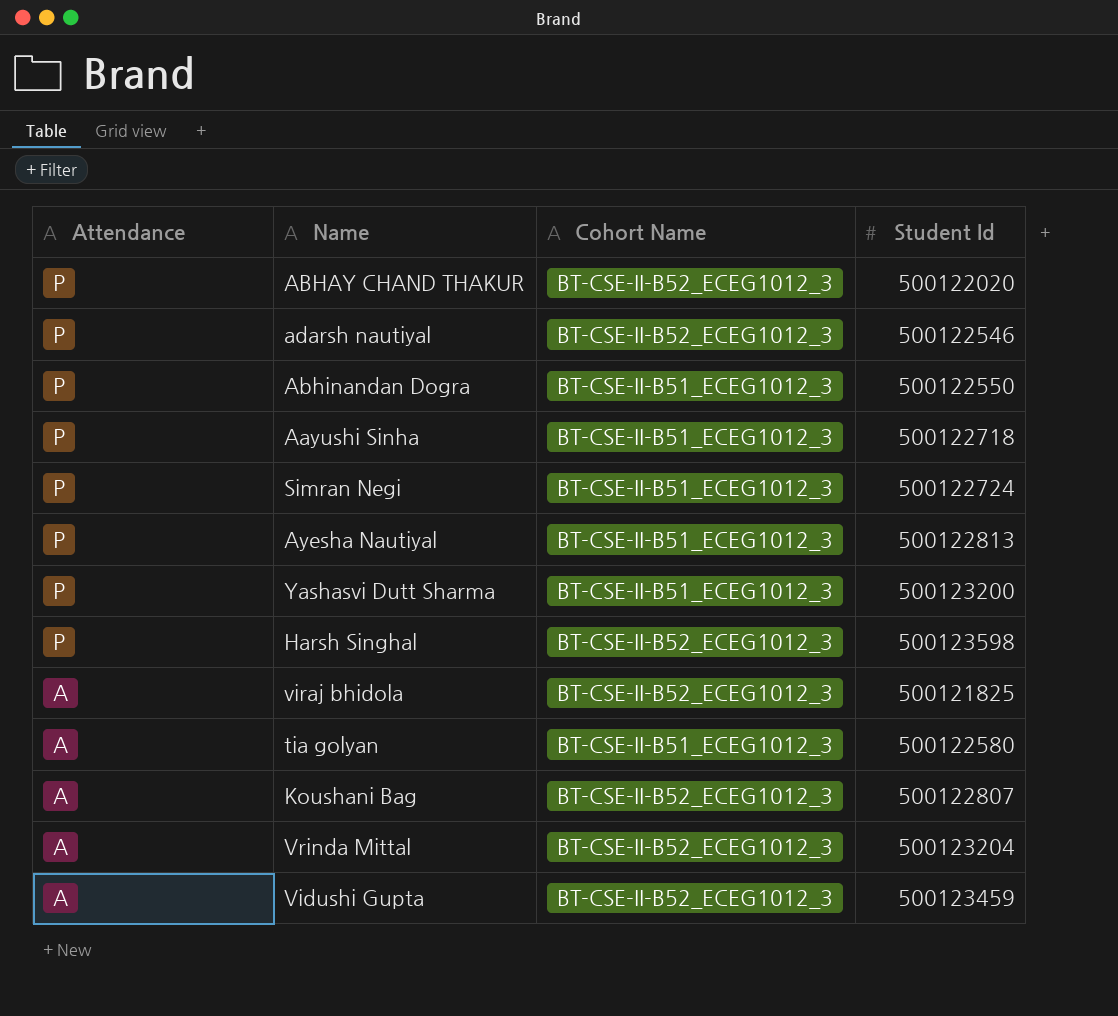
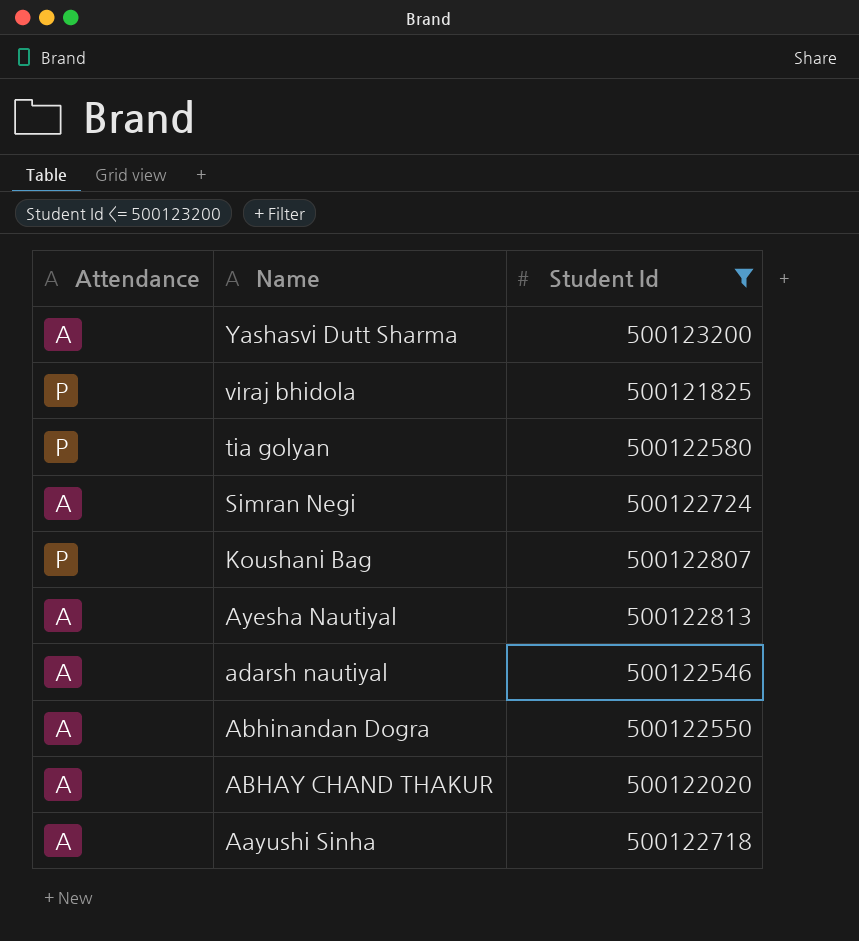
filter: none -> Student Id <= 500123200
row order: Attendance descending -> Name descending
column Cohort Name | position: 3 -> none
Yashasvi Dutt Sharma | Attendance: P -> A
viraj bhidola | Attendance: A -> P
tia golyan | Attendance: A -> P
Simran Negi | Attendance: P -> A
Koushani Bag | Attendance: A -> P
Ayesha Nautiyal | Attendance: P -> A
adarsh nautiyal | Attendance: P -> A
Abhinandan Dogra | Attendance: P -> A
ABHAY CHAND THAKUR | Attendance: P -> A
Aayushi Sinha | Attendance: P -> A

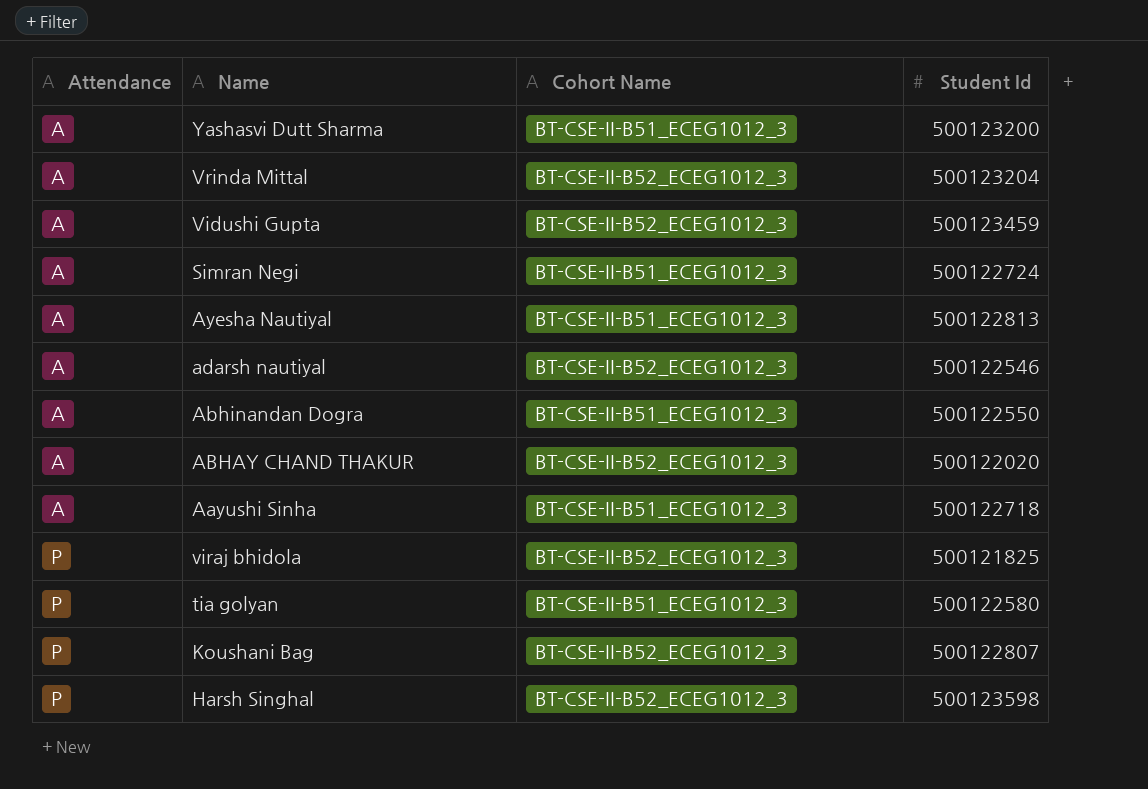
filter: Student Id <= 500123200 -> none
row order: Name descending -> Attendance ascending
column Cohort Name | position: none -> 3

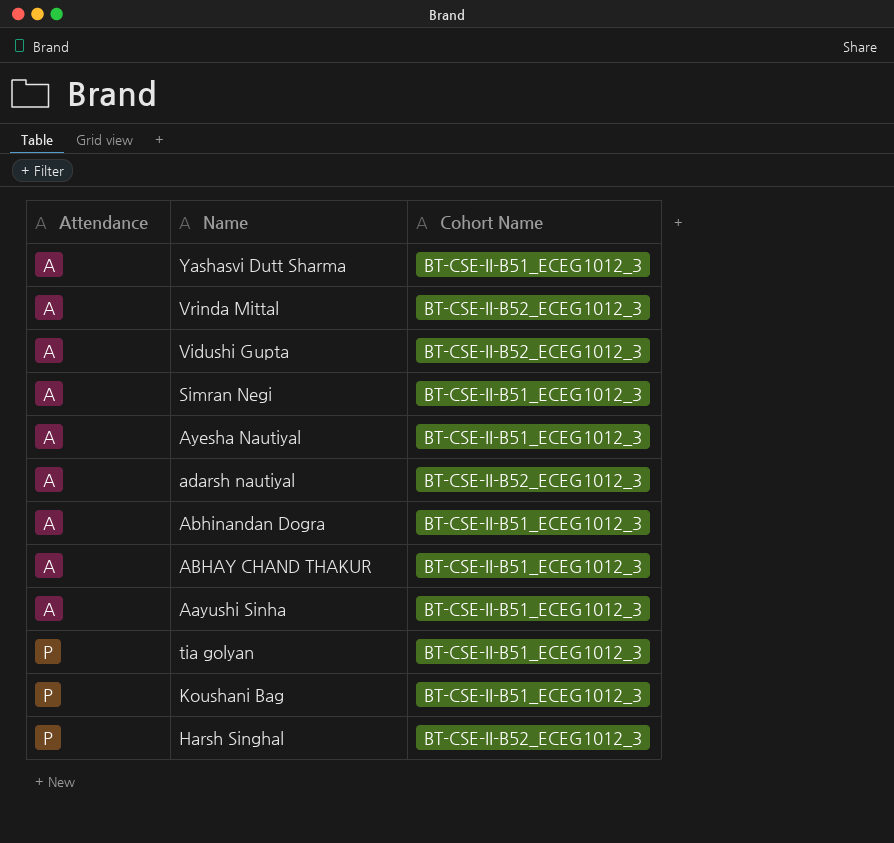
column Student Id | position: 4 -> none
row viraj bhidola: P | BT-CSE-II-B52_ECEG1012_3 | 500121825 -> none
ABHAY CHAND THAKUR | Cohort Name: BT-CSE-II-B52_ECEG1012_3 -> BT-CSE-II-B51_ECEG1012_3
Koushani Bag | Cohort Name: BT-CSE-II-B52_ECEG1012_3 -> BT-CSE-II-B51_ECEG1012_3

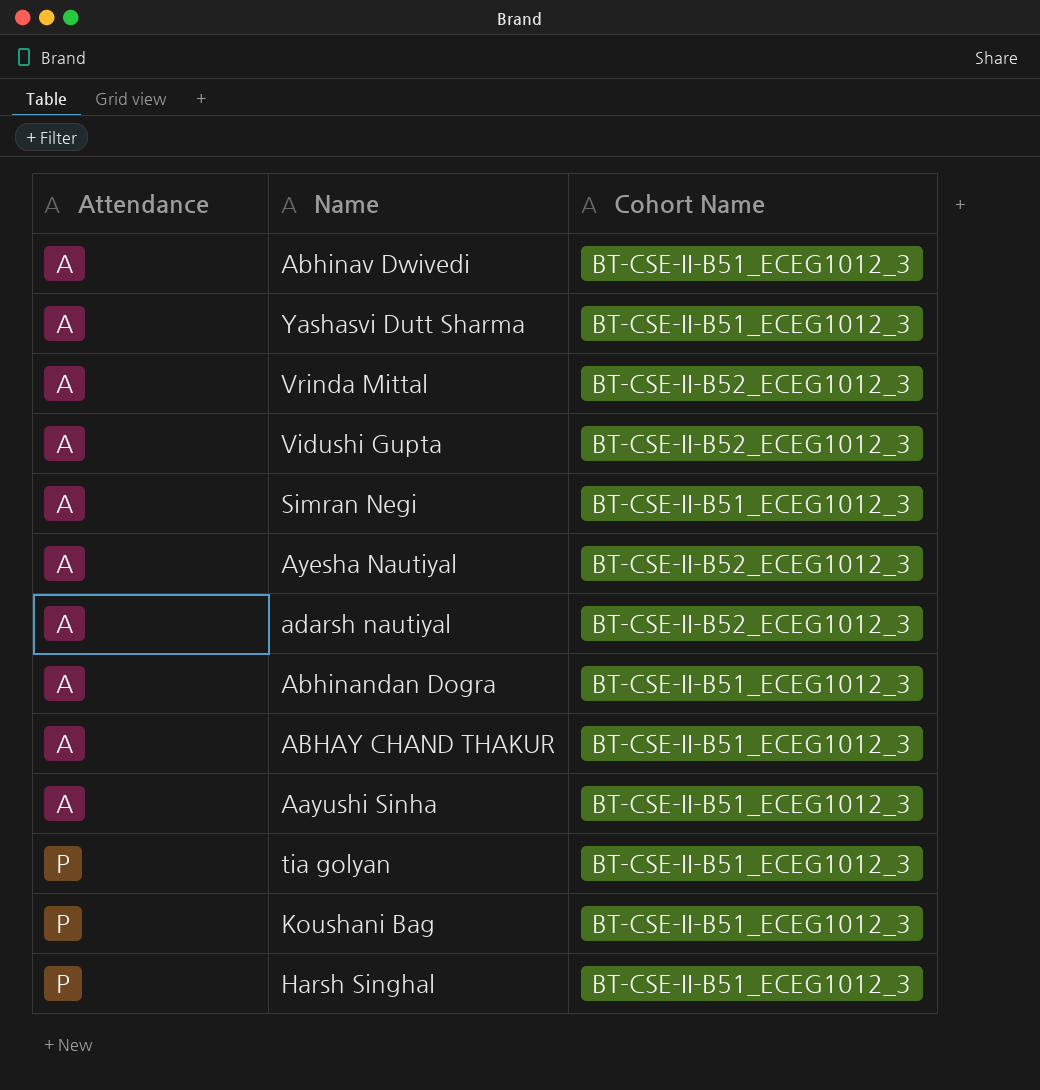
row Abhinav Dwivedi: none -> A | BT-CSE-II-B51_ECEG1012_3
Ayesha Nautiyal | Cohort Name: BT-CSE-II-B51_ECEG1012_3 -> BT-CSE-II-B52_ECEG1012_3
Harsh Singhal | Cohort Name: BT-CSE-II-B52_ECEG1012_3 -> BT-CSE-II-B51_ECEG1012_3

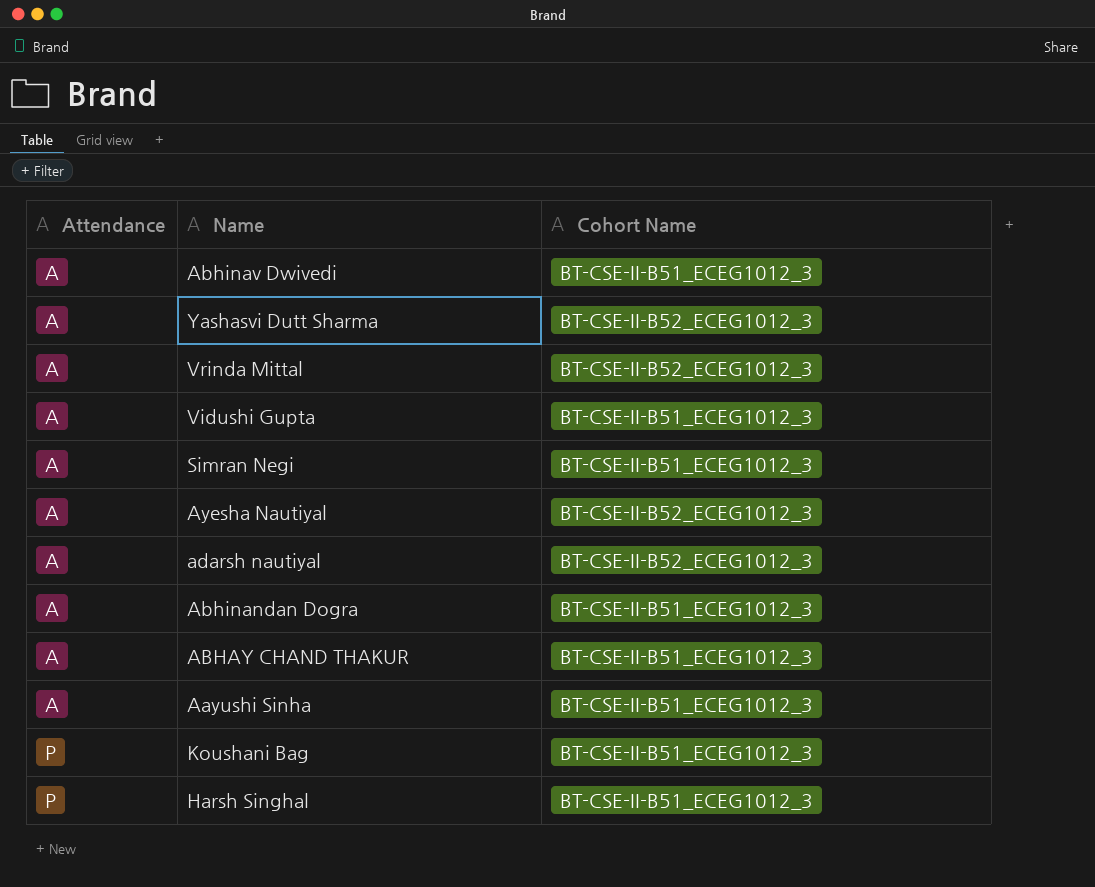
row tia golyan: P | BT-CSE-II-B51_ECEG1012_3 -> none
Yashasvi Dutt Sharma | Cohort Name: BT-CSE-II-B51_ECEG1012_3 -> BT-CSE-II-B52_ECEG1012_3
Vidushi Gupta | Cohort Name: BT-CSE-II-B52_ECEG1012_3 -> BT-CSE-II-B51_ECEG1012_3

